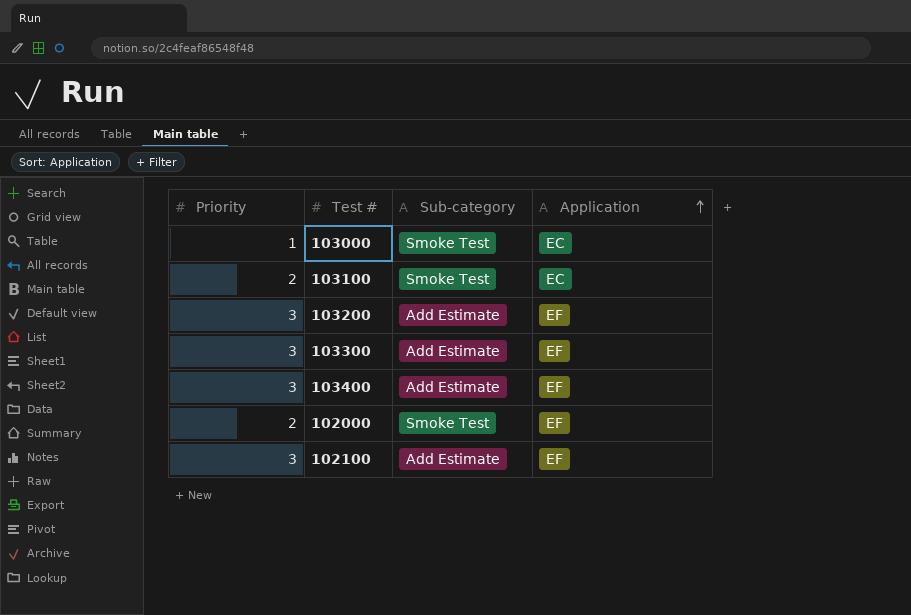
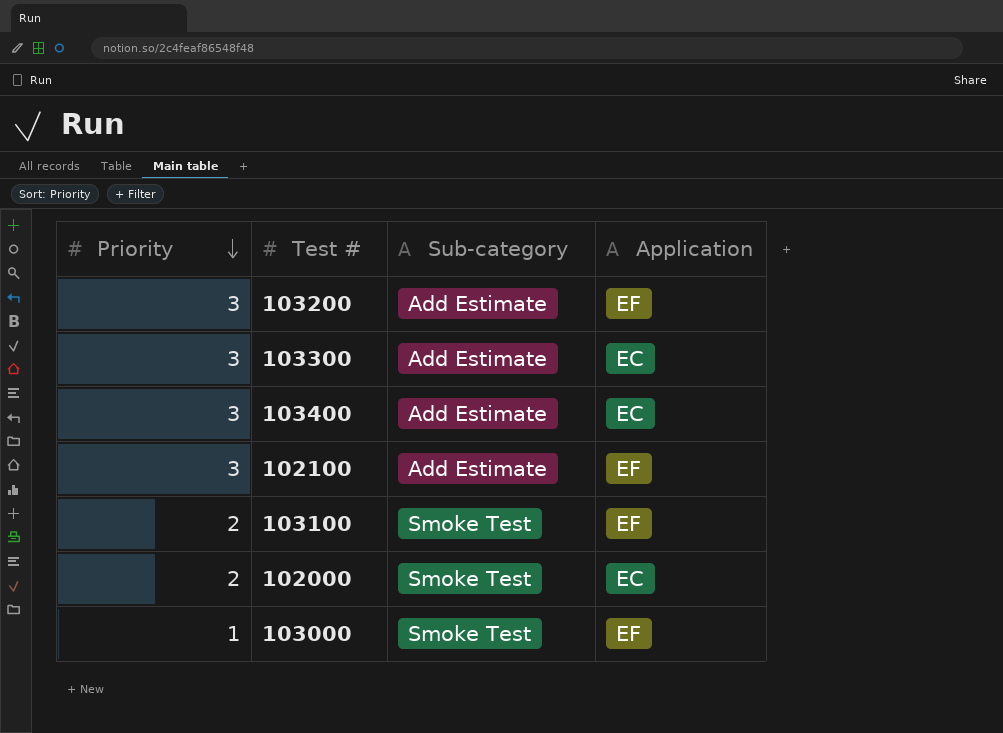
row order: Application ascending -> Priority descending
103300 | Application: EF -> EC
103400 | Application: EF -> EC
103100 | Application: EC -> EF
102000 | Application: EF -> EC
103000 | Application: EC -> EF

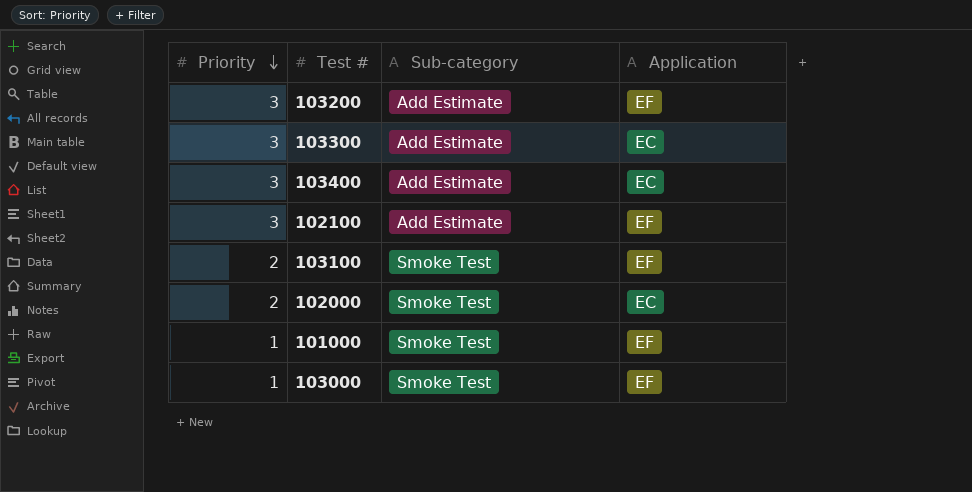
row 101000: none -> 1 | Smoke Test | EF

